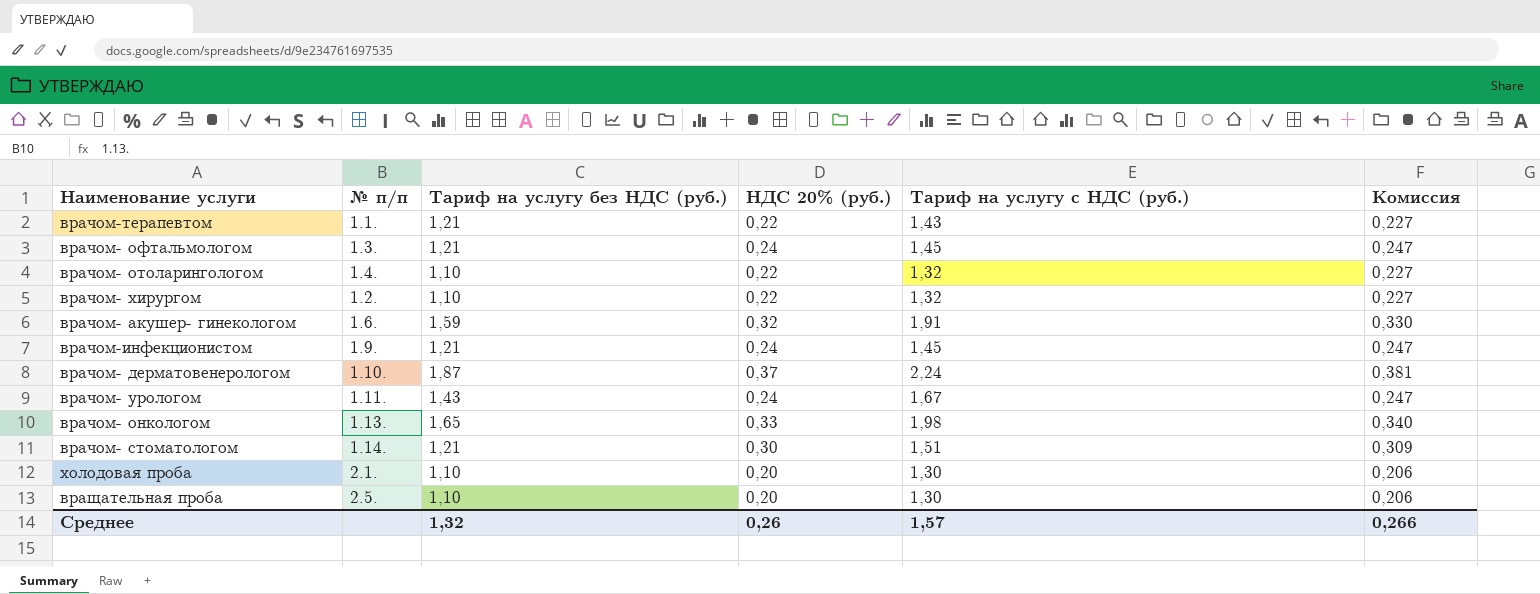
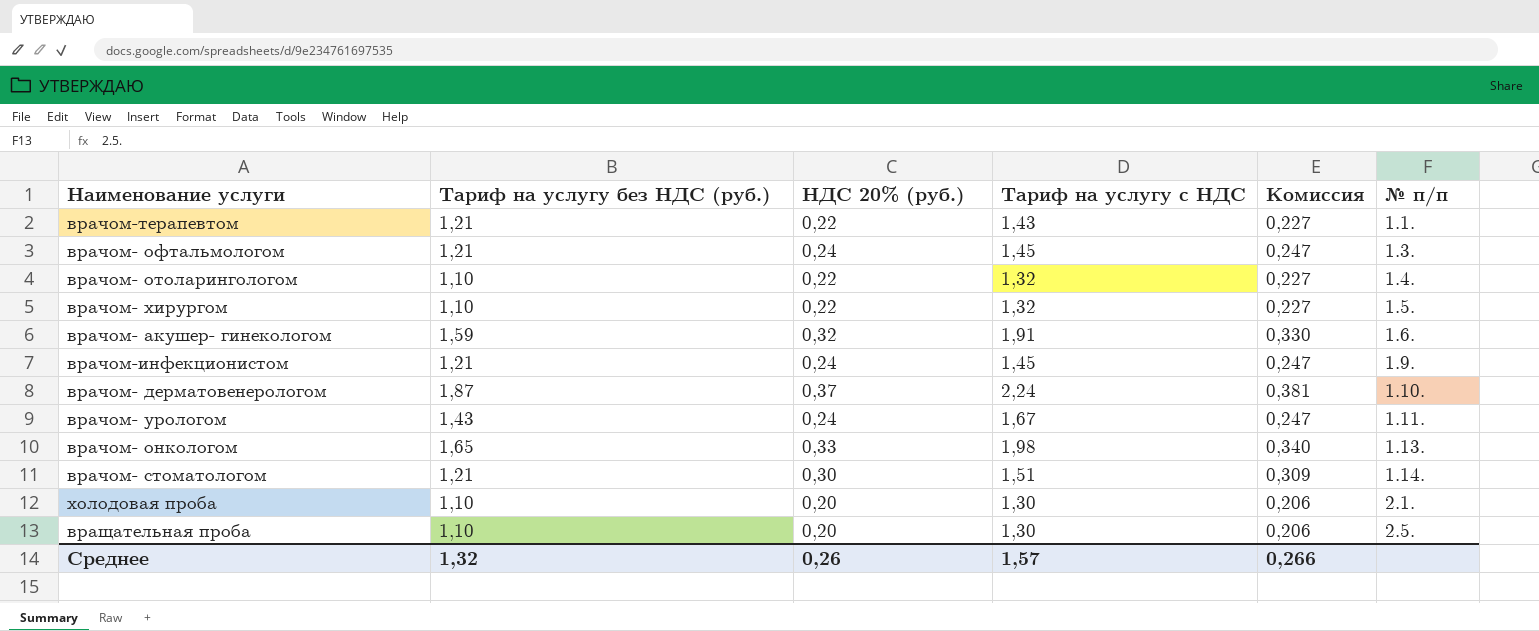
column name: Тариф на услугу с НДС (руб.) -> Тариф на услугу с НДС
column № п/п | position: 2 -> 6
врачом- хирургом | № п/п: 1.2. -> 1.5.

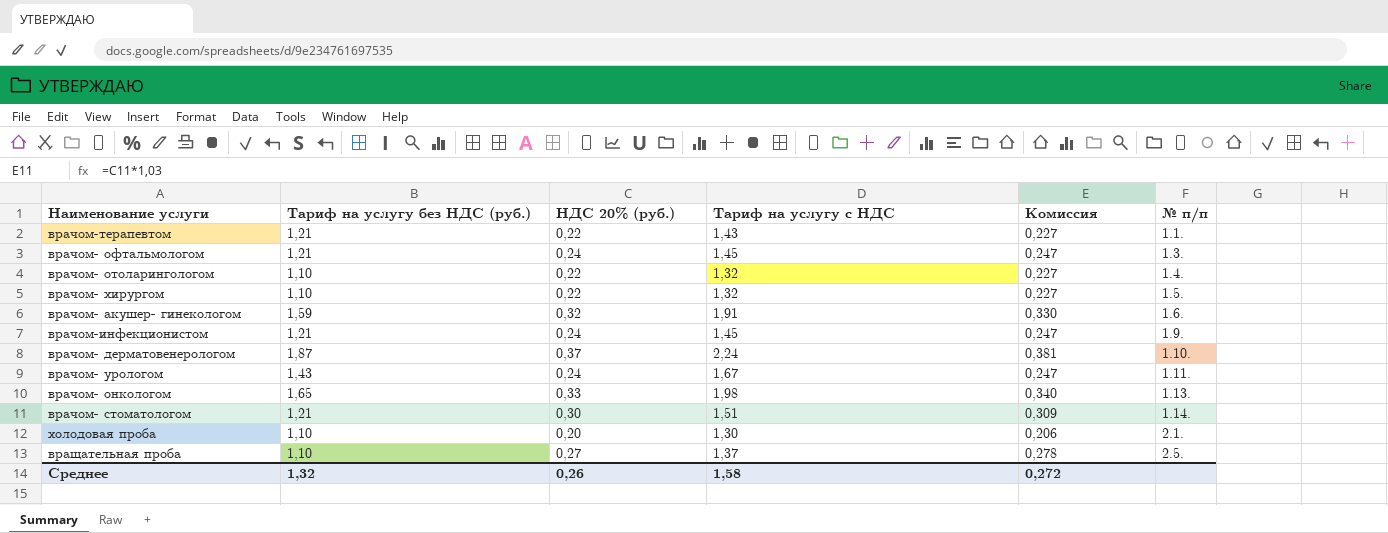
вращательная проба | НДС 20% (руб.): 0,20 -> 0,27
вращательная проба | Тариф на услугу с НДС: 1,30 -> 1,37
вращательная проба | Комиссия: 0,206 -> 0,278
Среднее | Тариф на услугу с НДС: 1,57 -> 1,58
Среднее | Комиссия: 0,266 -> 0,272

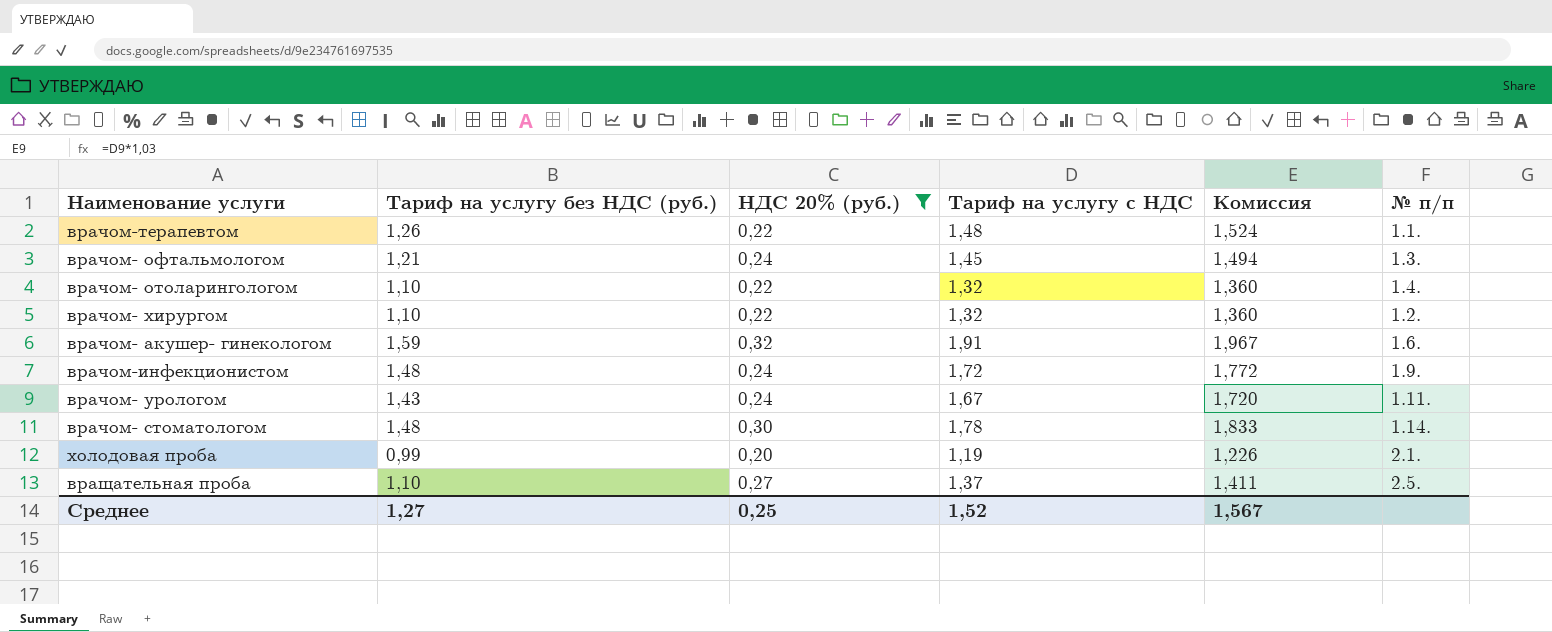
filter: none -> НДС 20% (руб.) <= 0,32
column Комиссия | formula: [НДС 20% (руб.)] * 1,03 -> [Тариф на услугу с НДС] * 1,03
врачом-терапевтом | Тариф на услугу без НДС (руб.): 1,21 -> 1,26
врачом-терапевтом | Тариф на услугу с НДС: 1,43 -> 1,48
врачом- хирургом | № п/п: 1.5. -> 1.2.
врачом-инфекционистом | Тариф на услугу без НДС (руб.): 1,21 -> 1,48
врачом-инфекционистом | Тариф на услугу с НДС: 1,45 -> 1,72
врачом- стоматологом | Тариф на услугу без НДС (руб.): 1,21 -> 1,48
врачом- стоматологом | Тариф на услугу с НДС: 1,51 -> 1,78
холодовая проба | Тариф на услугу без НДС (руб.): 1,10 -> 0,99
холодовая проба | Тариф на услугу с НДС: 1,30 -> 1,19
Среднее | Тариф на услугу без НДС (руб.): 1,32 -> 1,27
Среднее | НДС 20% (руб.): 0,26 -> 0,25
Среднее | Тариф на услугу с НДС: 1,58 -> 1,52
Среднее | Комиссия: 0,272 -> 1,567

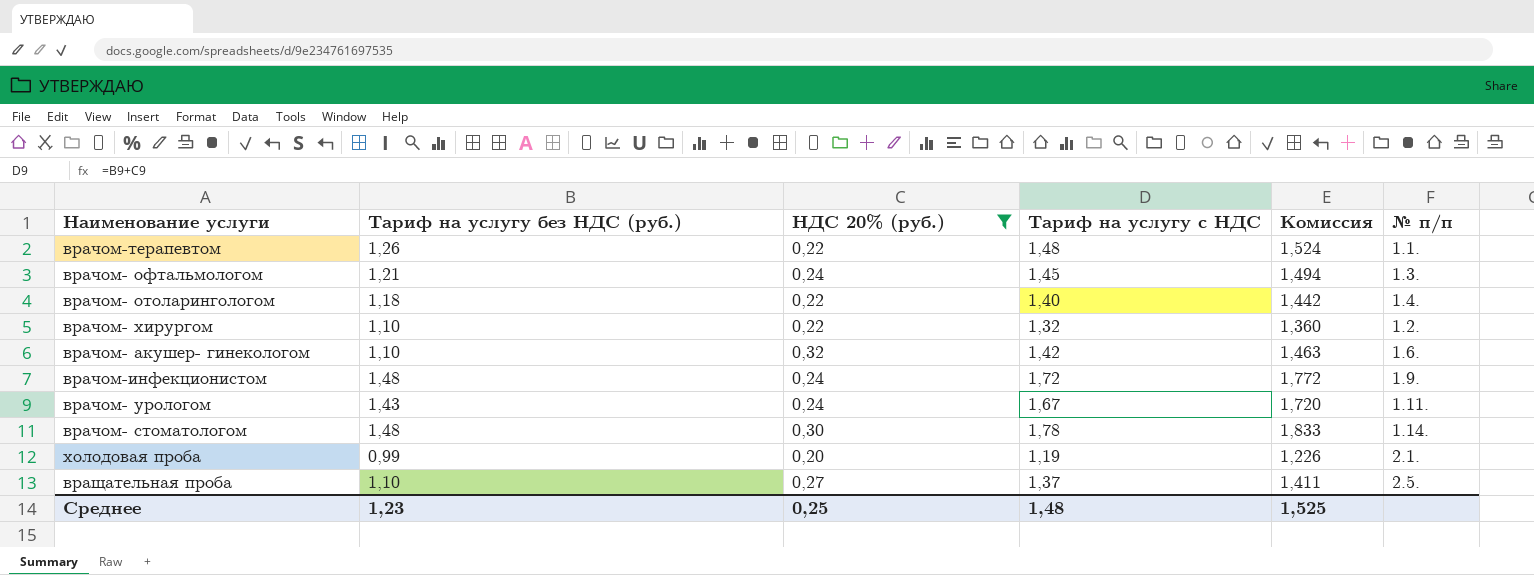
врачом- отоларингологом | Тариф на услугу без НДС (руб.): 1,10 -> 1,18
врачом- отоларингологом | Тариф на услугу с НДС: 1,32 -> 1,40
врачом- отоларингологом | Комиссия: 1,360 -> 1,442
врачом- акушер- гинекологом | Тариф на услугу без НДС (руб.): 1,59 -> 1,10
врачом- акушер- гинекологом | Тариф на услугу с НДС: 1,91 -> 1,42
врачом- акушер- гинекологом | Комиссия: 1,967 -> 1,463
Среднее | Тариф на услугу без НДС (руб.): 1,27 -> 1,23
Среднее | Тариф на услугу с НДС: 1,52 -> 1,48
Среднее | Комиссия: 1,567 -> 1,525

